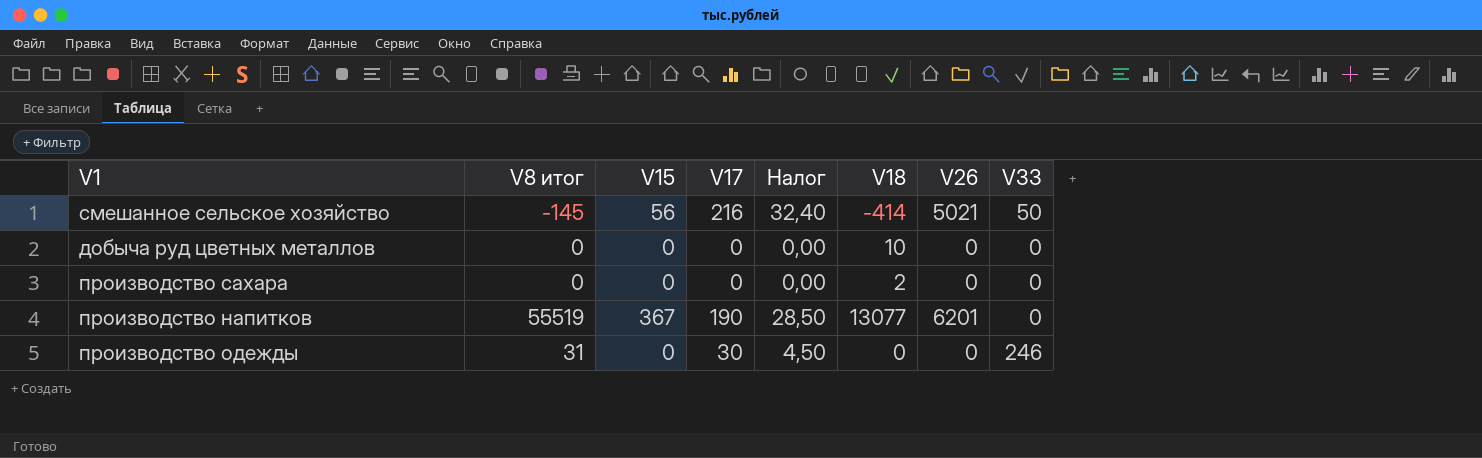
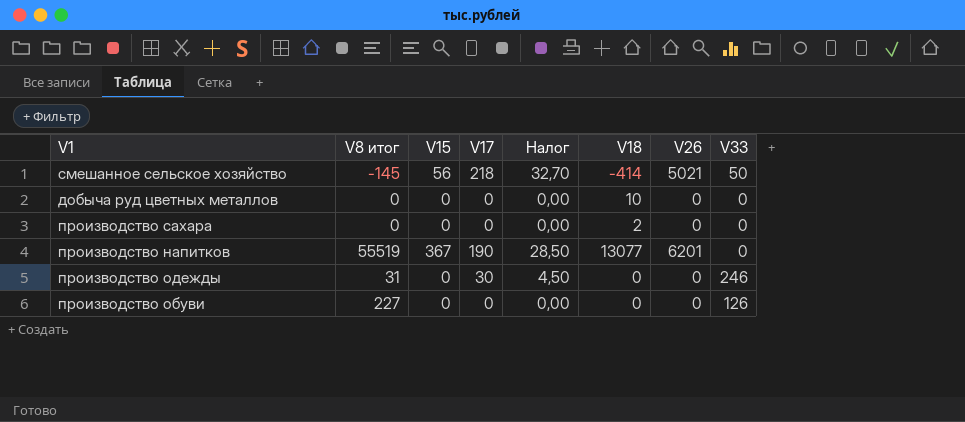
смешанное сельское хозяйство | V17: 216 -> 218
смешанное сельское хозяйство | Налог: 32,40 -> 32,70
row производство обуви: none -> 227 | 0 | 0 | 0,00 | 0 | 0 | 126

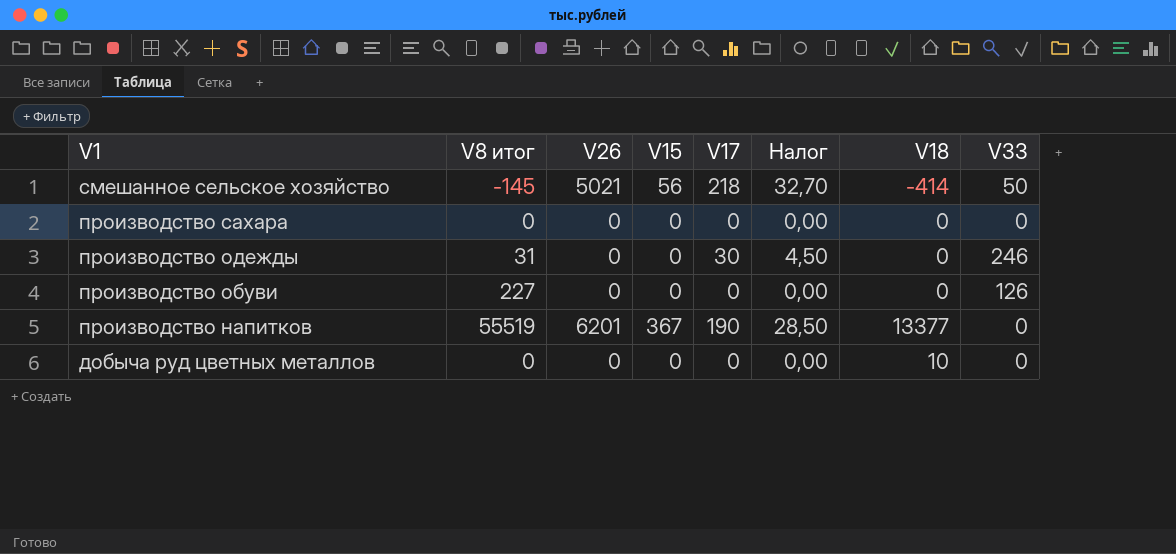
row order: none -> V1 descending
column V26 | position: 7 -> 3
производство сахара | V18: 2 -> 0
производство напитков | V18: 13077 -> 13377

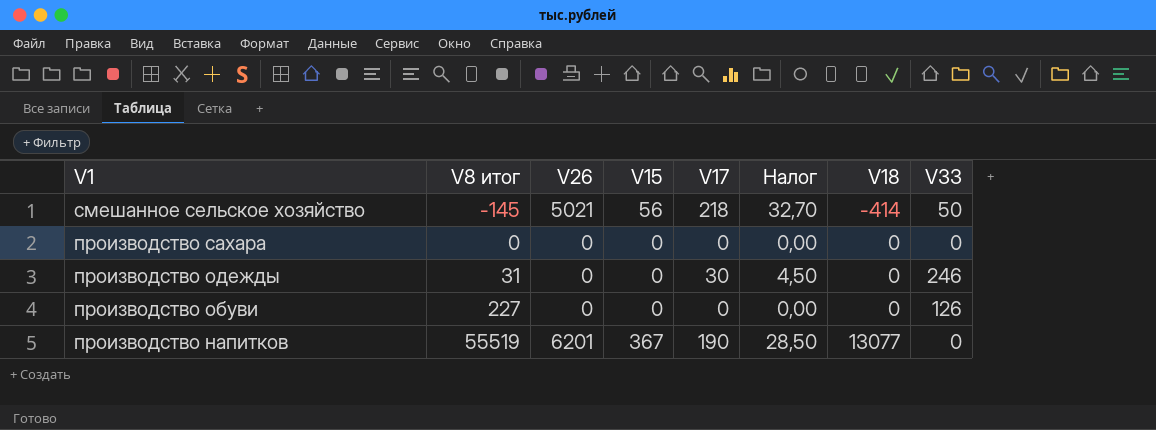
row добыча руд цветных металлов: 0 | 0 | 0 | 0 | 0,00 | 10 | 0 -> none
производство напитков | V18: 13377 -> 13077

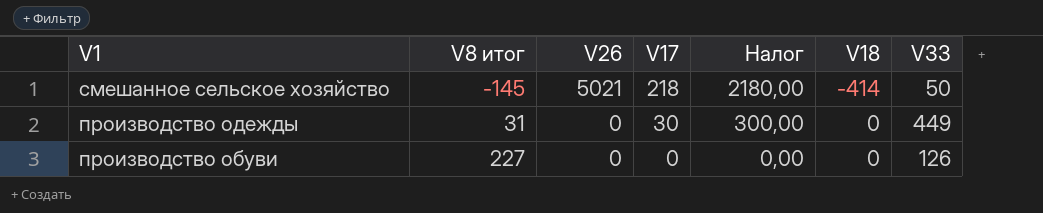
column V15 | position: 4 -> none
column Налог | formula: [V17] * 0,15 -> [V17] * 10
row производство сахара: 0 | 0 | 0 | 0 | 0,00 | 0 | 0 -> none
row производство напитков: 55519 | 6201 | 367 | 190 | 28,50 | 13077 | 0 -> none
производство одежды | V33: 246 -> 449

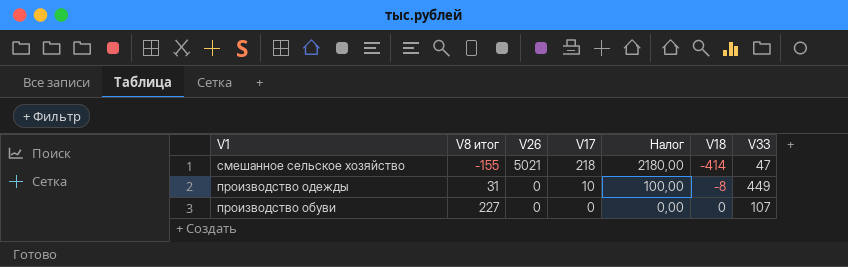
смешанное сельское хозяйство | V8 итог: -145 -> -155
смешанное сельское хозяйство | V33: 50 -> 47
производство одежды | V17: 30 -> 10
производство одежды | Налог: 300,00 -> 100,00
производство одежды | V18: 0 -> -8
производство обуви | V33: 126 -> 107

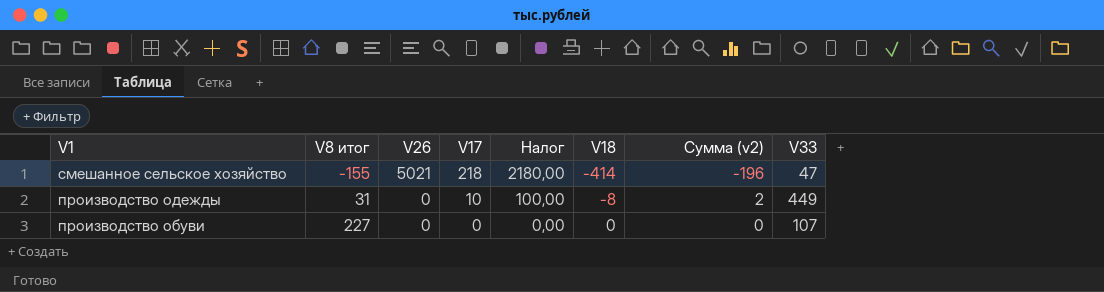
column Сумма (v2) | formula: none -> [V17] + [V18]

